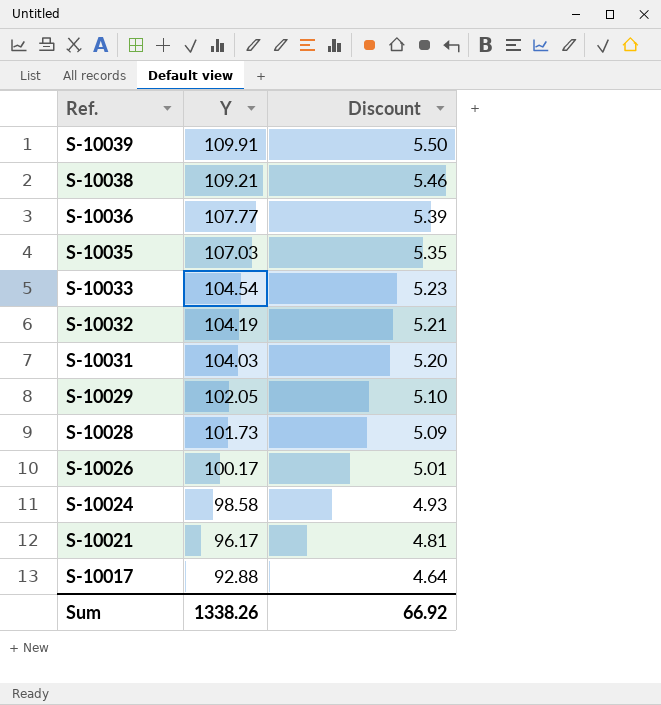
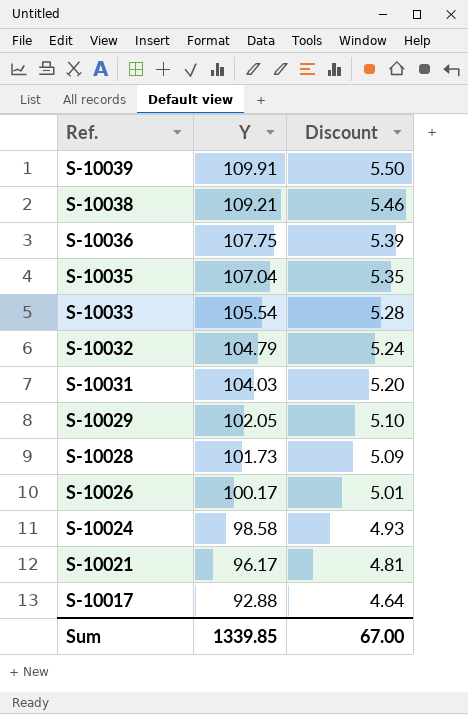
S-10036 | Y: 107.77 -> 107.75
S-10035 | Y: 107.03 -> 107.04
S-10033 | Y: 104.54 -> 105.54
S-10033 | Discount: 5.23 -> 5.28
S-10032 | Y: 104.19 -> 104.79
S-10032 | Discount: 5.21 -> 5.24
Sum | Y: 1338.26 -> 1339.85
Sum | Discount: 66.92 -> 67.00

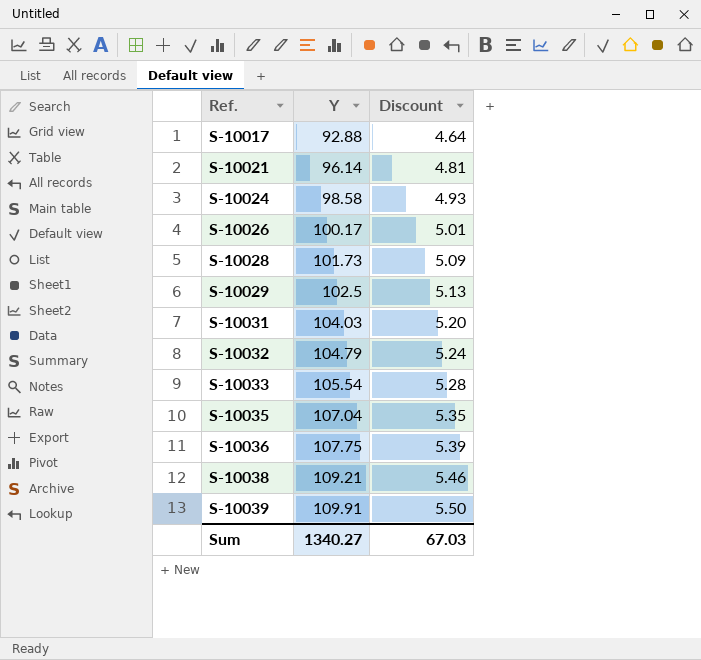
row order: Ref. descending -> Ref. ascending
S-10021 | Y: 96.17 -> 96.14
S-10029 | Y: 102.05 -> 102.5
S-10029 | Discount: 5.10 -> 5.13
Sum | Y: 1339.85 -> 1340.27
Sum | Discount: 67.00 -> 67.03

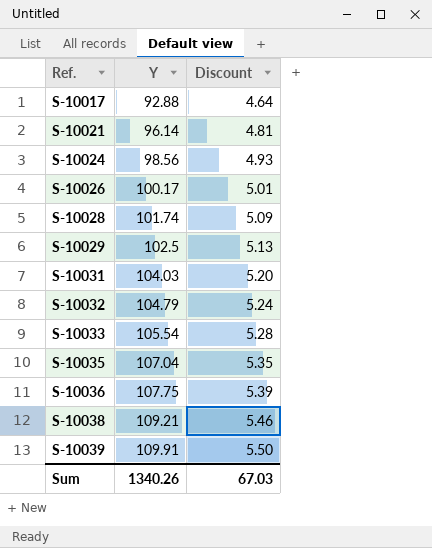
S-10024 | Y: 98.58 -> 98.56
S-10028 | Y: 101.73 -> 101.74
Sum | Y: 1340.27 -> 1340.26

